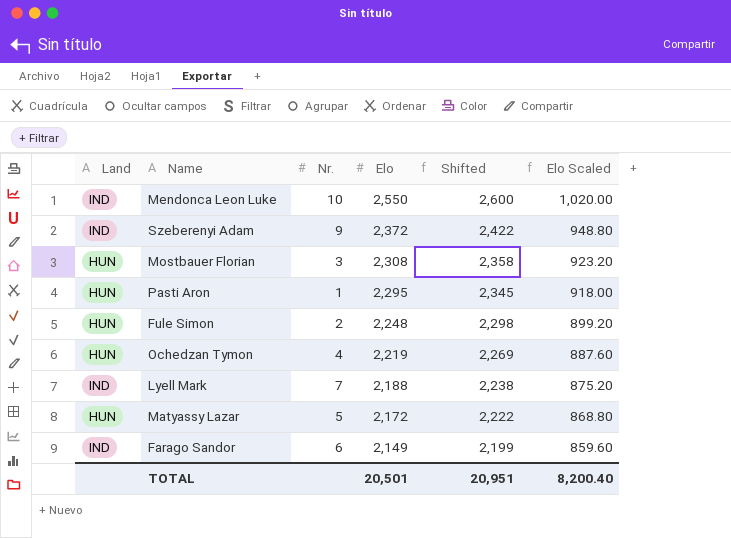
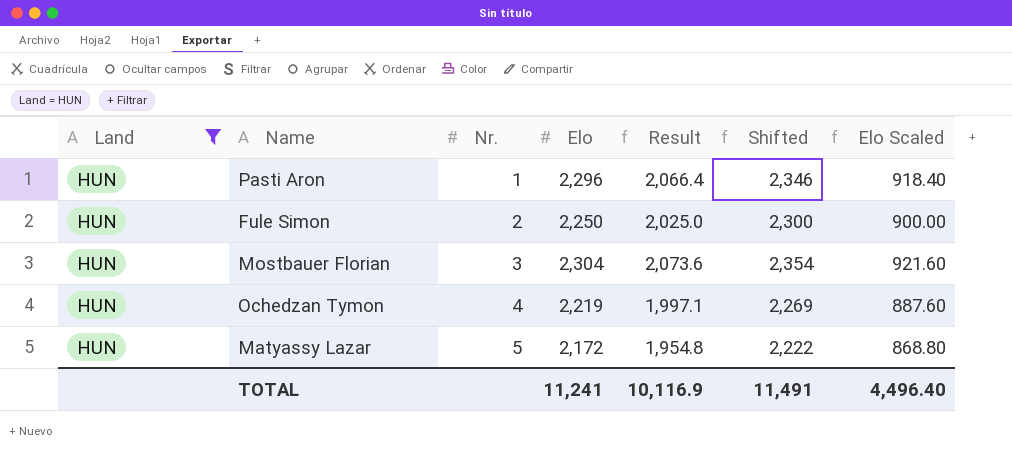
filter: none -> Land = HUN
row order: Elo descending -> Nr. ascending
column Result | formula: none -> [Elo] * 0.9
Pasti Aron | Elo: 2,295 -> 2,296
Pasti Aron | Shifted: 2,345 -> 2,346
Pasti Aron | Elo Scaled: 918.00 -> 918.40
Fule Simon | Elo: 2,248 -> 2,250
Fule Simon | Shifted: 2,298 -> 2,300
Fule Simon | Elo Scaled: 899.20 -> 900.00
Mostbauer Florian | Elo: 2,308 -> 2,304
Mostbauer Florian | Shifted: 2,358 -> 2,354
Mostbauer Florian | Elo Scaled: 923.20 -> 921.60
TOTAL | Elo: 20,501 -> 11,241
TOTAL | Shifted: 20,951 -> 11,491
TOTAL | Elo Scaled: 8,200.40 -> 4,496.40

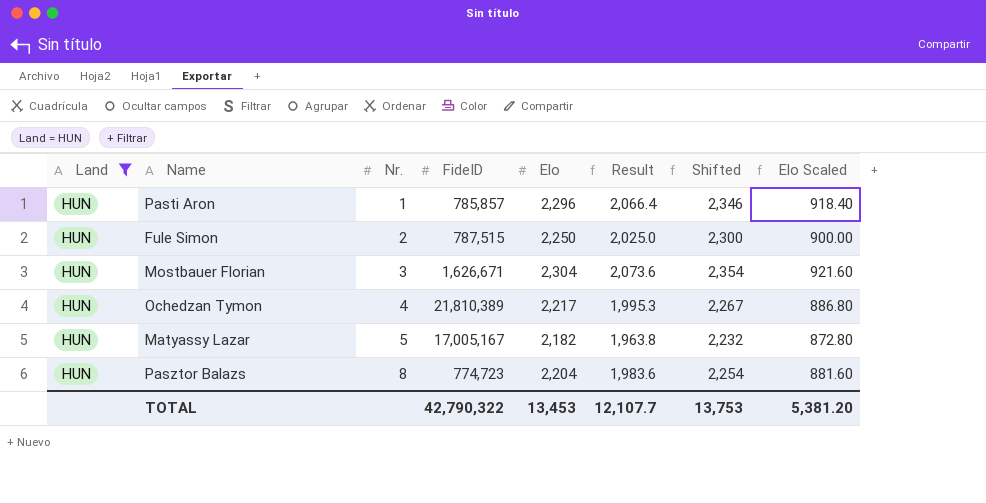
column FideID | position: none -> 4
Ochedzan Tymon | Elo: 2,219 -> 2,217
Ochedzan Tymon | Result: 1,997.1 -> 1,995.3
Ochedzan Tymon | Shifted: 2,269 -> 2,267
Ochedzan Tymon | Elo Scaled: 887.60 -> 886.80
Matyassy Lazar | Elo: 2,172 -> 2,182
Matyassy Lazar | Result: 1,954.8 -> 1,963.8
Matyassy Lazar | Shifted: 2,222 -> 2,232
Matyassy Lazar | Elo Scaled: 868.80 -> 872.80
row Pasztor Balazs: none -> HUN | 8 | 774,723 | 2,204 | 1,983.6 | 2,254 | 881.60
TOTAL | Elo: 11,241 -> 13,453
TOTAL | Result: 10,116.9 -> 12,107.7
TOTAL | Shifted: 11,491 -> 13,753
TOTAL | Elo Scaled: 4,496.40 -> 5,381.20

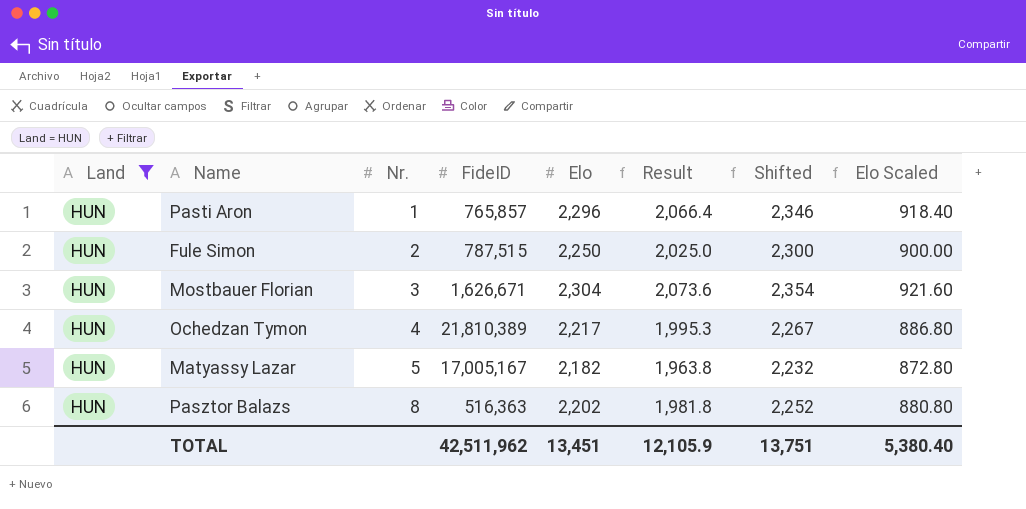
Pasti Aron | FideID: 785,857 -> 765,857
Pasztor Balazs | FideID: 774,723 -> 516,363
Pasztor Balazs | Elo: 2,204 -> 2,202
Pasztor Balazs | Result: 1,983.6 -> 1,981.8
Pasztor Balazs | Shifted: 2,254 -> 2,252
Pasztor Balazs | Elo Scaled: 881.60 -> 880.80
TOTAL | FideID: 42,790,322 -> 42,511,962
TOTAL | Elo: 13,453 -> 13,451
TOTAL | Result: 12,107.7 -> 12,105.9
TOTAL | Shifted: 13,753 -> 13,751
TOTAL | Elo Scaled: 5,381.20 -> 5,380.40

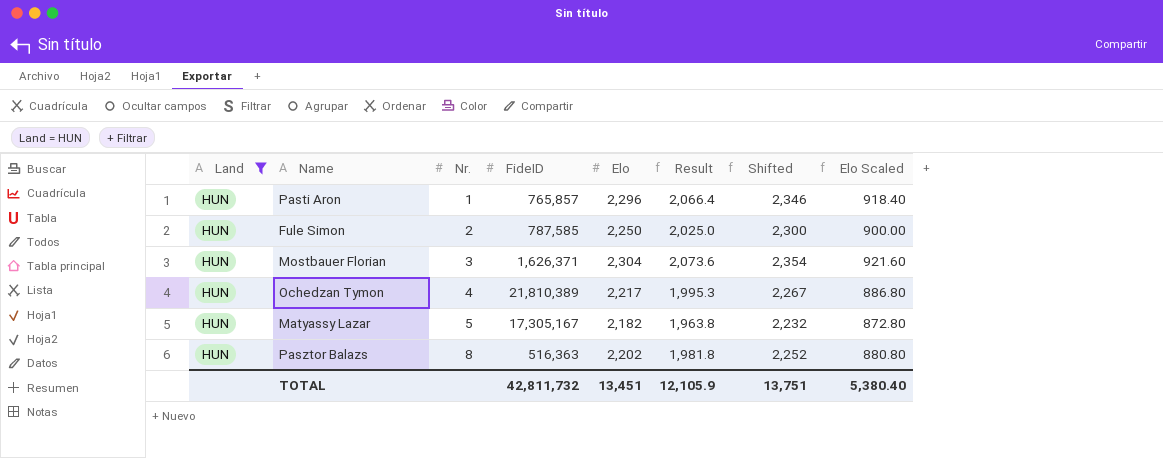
Fule Simon | FideID: 787,515 -> 787,585
Mostbauer Florian | FideID: 1,626,671 -> 1,626,371
Matyassy Lazar | FideID: 17,005,167 -> 17,305,167
TOTAL | FideID: 42,511,962 -> 42,811,732

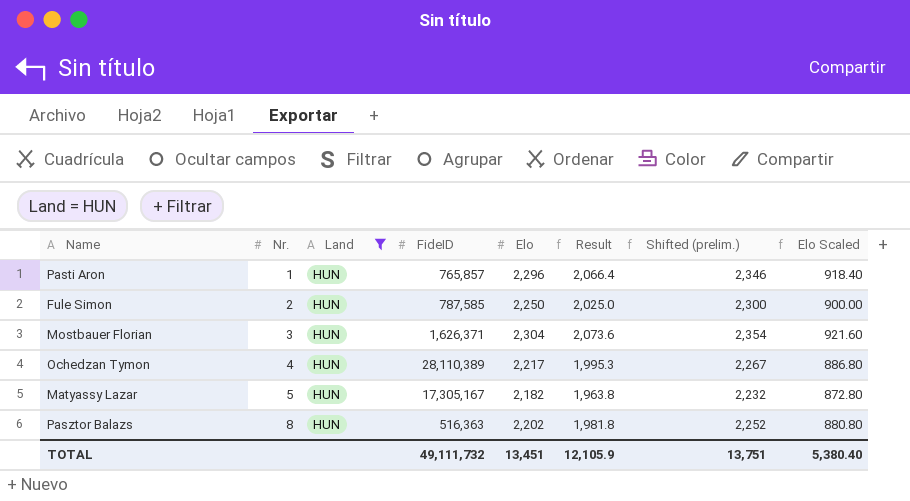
column Land | position: 1 -> 3
column name: Shifted -> Shifted (prelim.)
Ochedzan Tymon | FideID: 21,810,389 -> 28,110,389
TOTAL | FideID: 42,811,732 -> 49,111,732

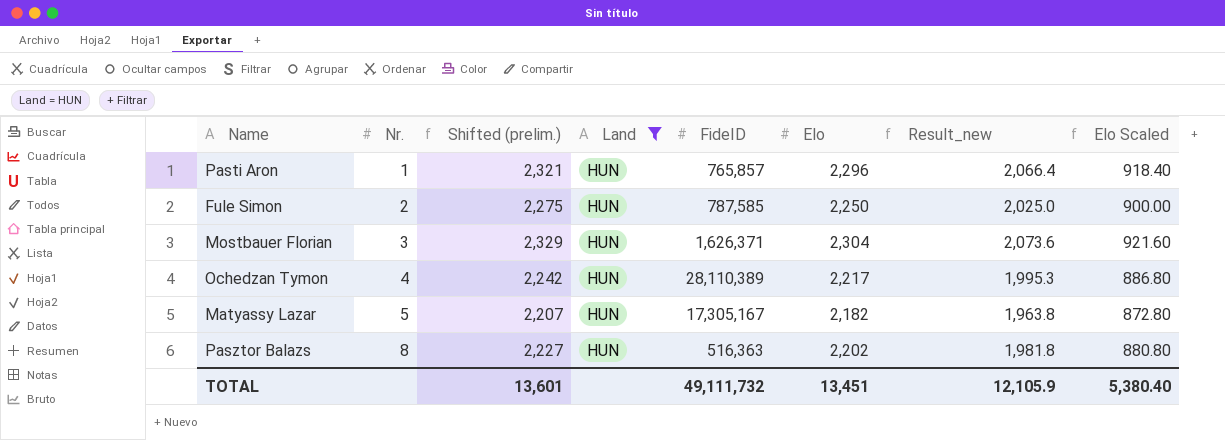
column Shifted (prelim.) | formula: [Elo] + 50 -> [Elo] + 25
column Shifted (prelim.) | position: 7 -> 3
column name: Result -> Result_new
TOTAL | Shifted (prelim.): 13,751 -> 13,601

